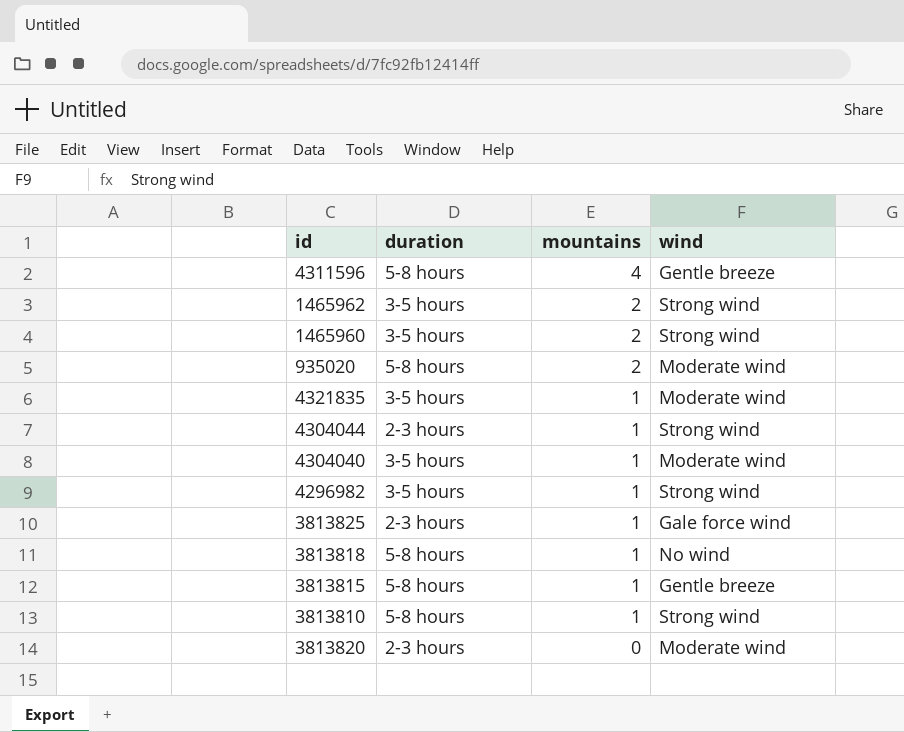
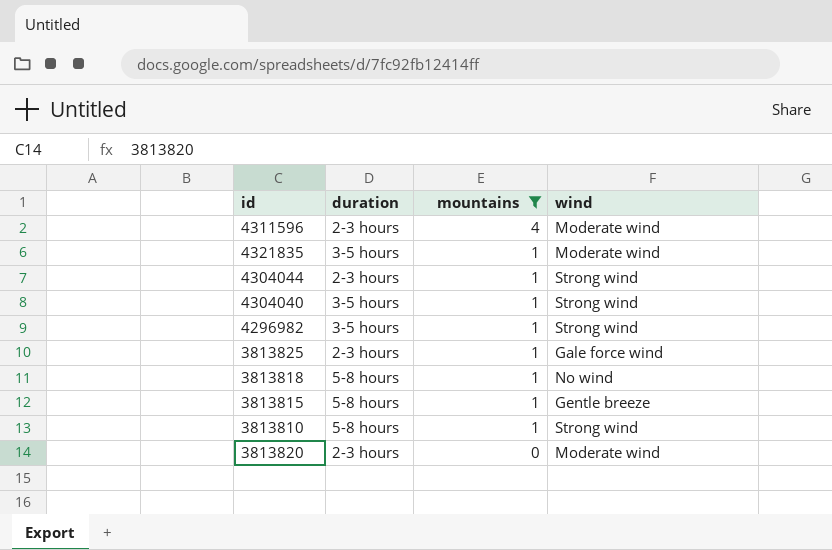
filter: none -> mountains != 2
4311596 | duration: 5-8 hours -> 2-3 hours
4311596 | wind: Gentle breeze -> Moderate wind
4304040 | wind: Moderate wind -> Strong wind

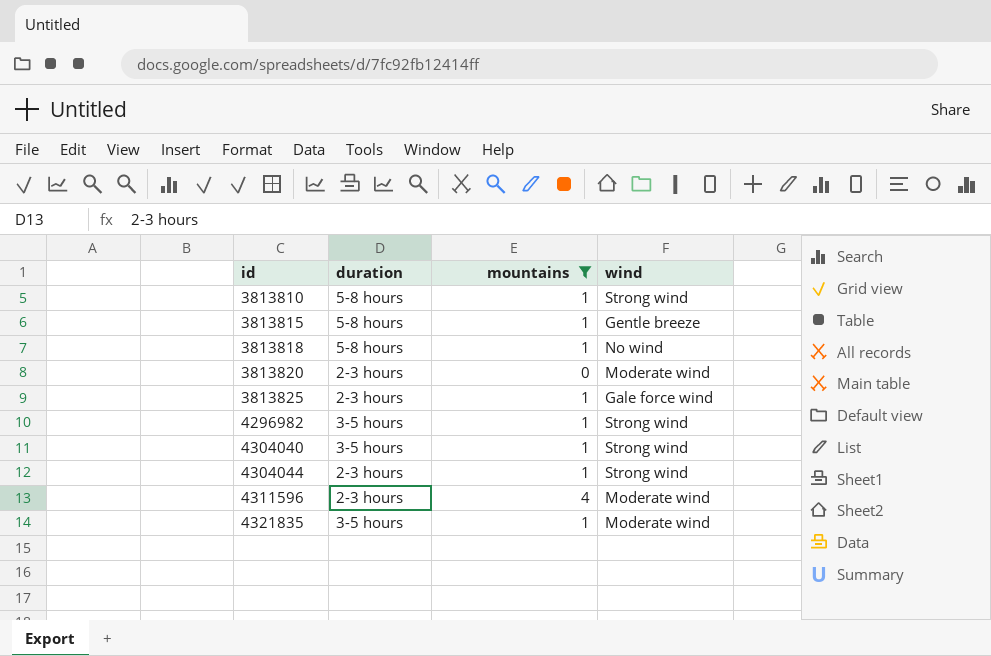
row order: mountains descending -> id ascending

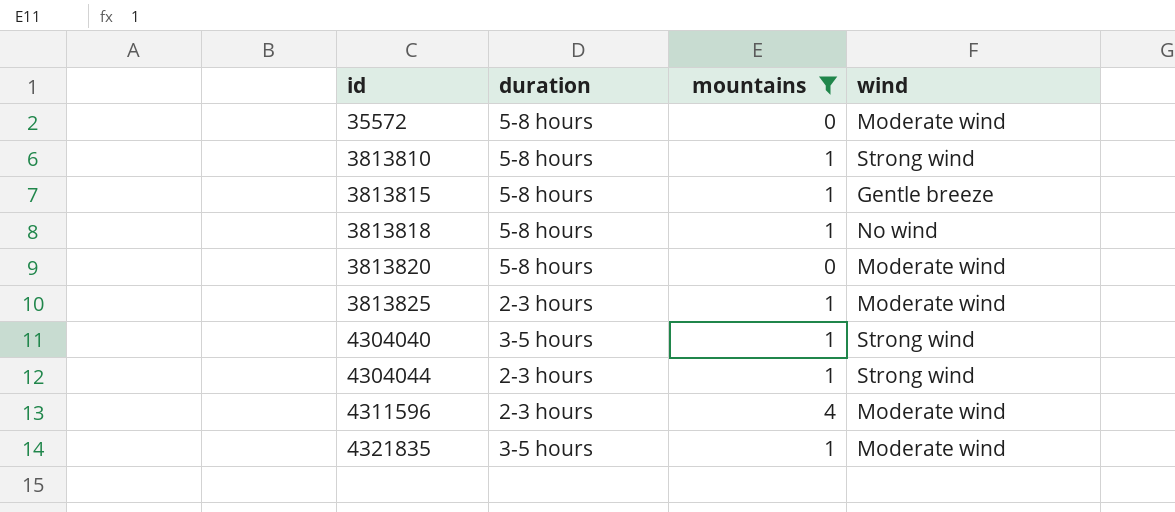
row 4296982: 3-5 hours | 1 | Strong wind -> none
row 35572: none -> 5-8 hours | 0 | Moderate wind
3813820 | duration: 2-3 hours -> 5-8 hours
3813825 | wind: Gale force wind -> Moderate wind

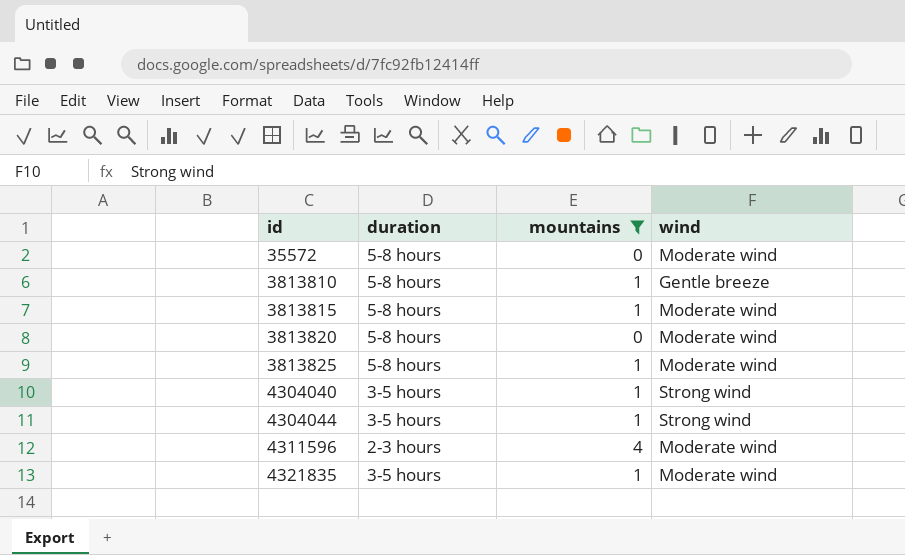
row 3813818: 5-8 hours | 1 | No wind -> none
3813810 | wind: Strong wind -> Gentle breeze
3813815 | wind: Gentle breeze -> Moderate wind
3813825 | duration: 2-3 hours -> 5-8 hours
4304044 | duration: 2-3 hours -> 3-5 hours

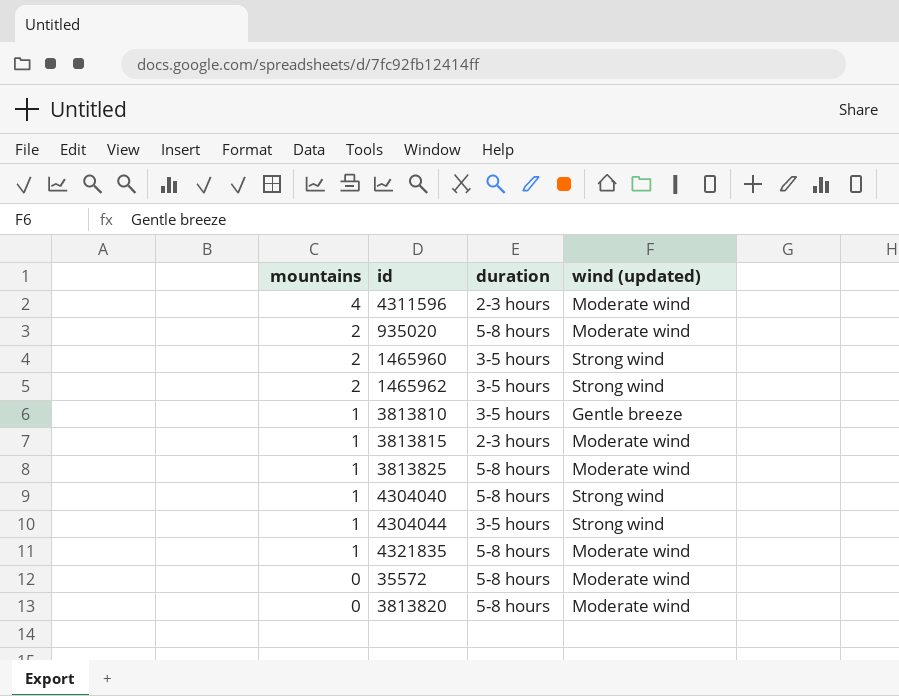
filter: mountains != 2 -> none
row order: id ascending -> mountains descending
column mountains | position: 3 -> 1
column name: wind -> wind (updated)
3813810 | duration: 5-8 hours -> 3-5 hours
3813815 | duration: 5-8 hours -> 2-3 hours
4304040 | duration: 3-5 hours -> 5-8 hours
4321835 | duration: 3-5 hours -> 5-8 hours

